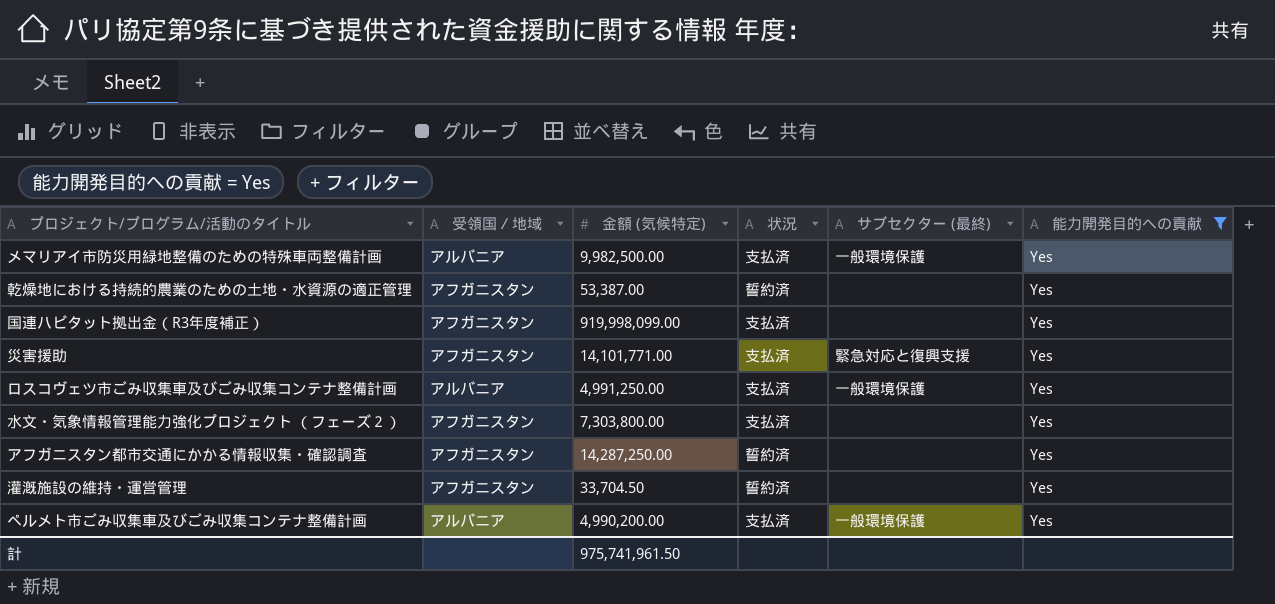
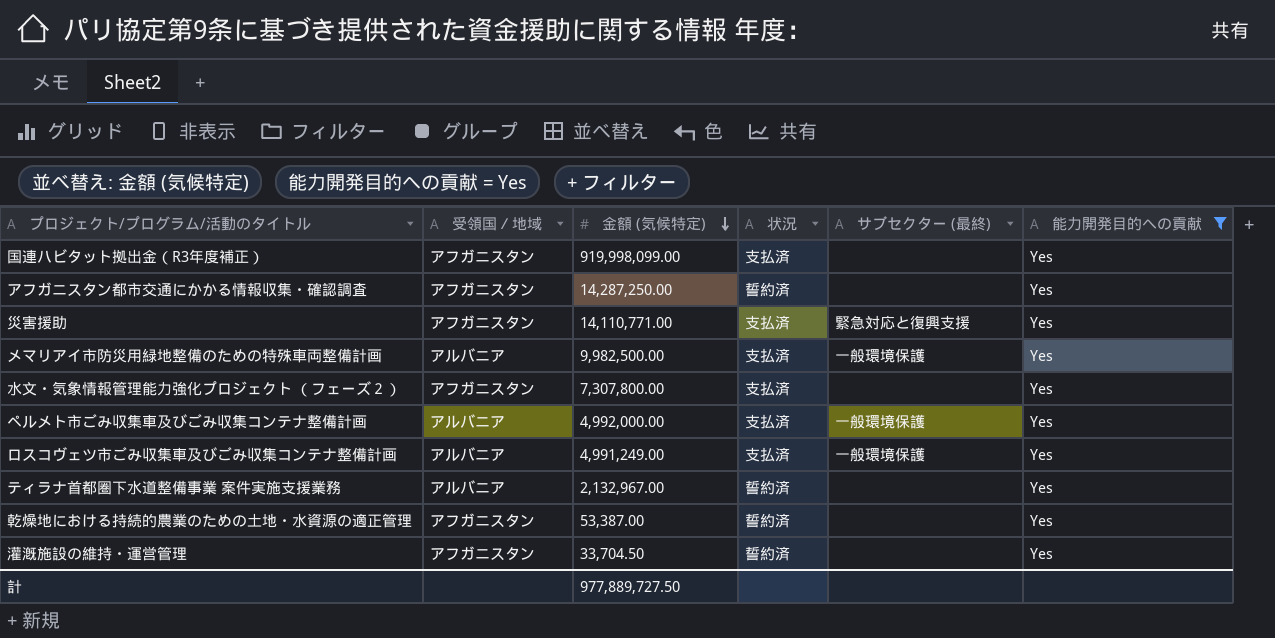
row order: none -> 金額 (気候特定) descending
災害援助 | 金額 (気候特定): 14,101,771.00 -> 14,110,771.00
水文・気象情報管理能力強化プロジェクト （フェーズ２） | 金額 (気候特定): 7,303,800.00 -> 7,307,800.00
ペルメト市ごみ収集車及びごみ収集コンテナ整備計画 | 金額 (気候特定): 4,990,200.00 -> 4,992,000.00
ロスコヴェツ市ごみ収集車及びごみ収集コンテナ整備計画 | 金額 (気候特定): 4,991,250.00 -> 4,991,249.00
row ティラナ首都圏下水道整備事業 案件実施支援業務: none -> アルバニア | 2,132,967.00 | 誓約済 | none | Yes
計 | 金額 (気候特定): 975,741,961.50 -> 977,889,727.50

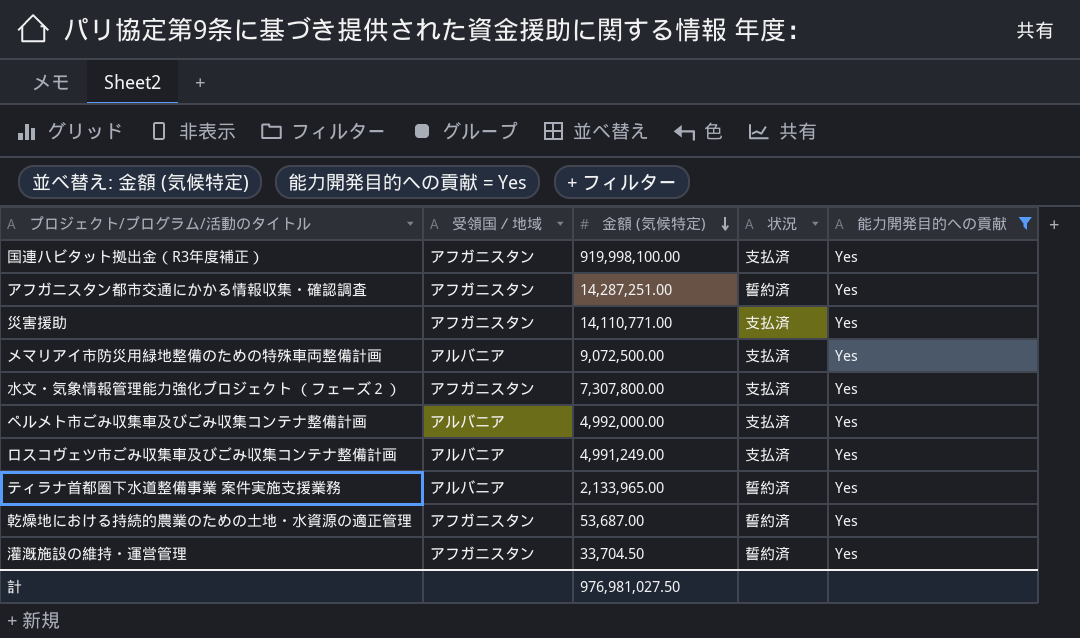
column サブセクター (最終) | position: 5 -> none
国連ハビタット拠出金（R3年度補正） | 金額 (気候特定): 919,998,099.00 -> 919,998,100.00
アフガニスタン都市交通にかかる情報収集・確認調査 | 金額 (気候特定): 14,287,250.00 -> 14,287,251.00
メマリアイ市防災用緑地整備のための特殊車両整備計画 | 金額 (気候特定): 9,982,500.00 -> 9,072,500.00
ティラナ首都圏下水道整備事業 案件実施支援業務 | 金額 (気候特定): 2,132,967.00 -> 2,133,965.00
乾燥地における持続的農業のための土地・水資源の適正管理 | 金額 (気候特定): 53,387.00 -> 53,687.00
計 | 金額 (気候特定): 977,889,727.50 -> 976,981,027.50

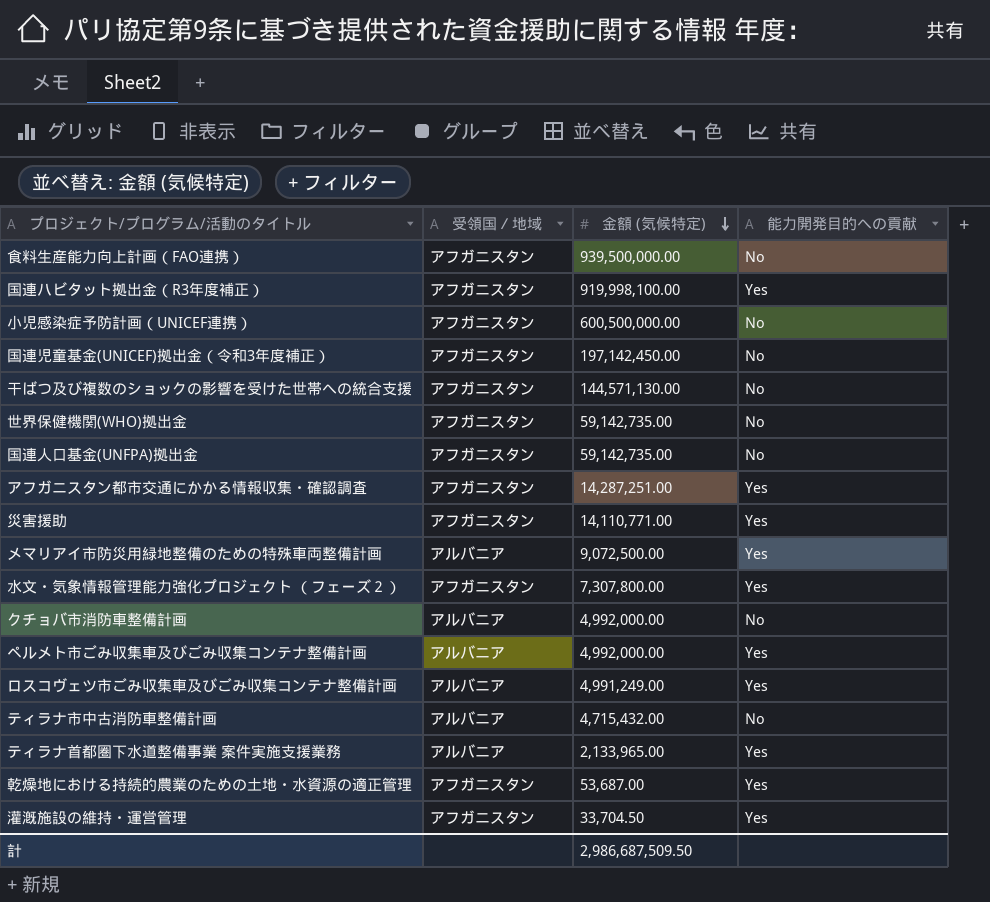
filter: 能力開発目的への貢献 = Yes -> none
column 状況 | position: 4 -> none
計 | 金額 (気候特定): 976,981,027.50 -> 2,986,687,509.50

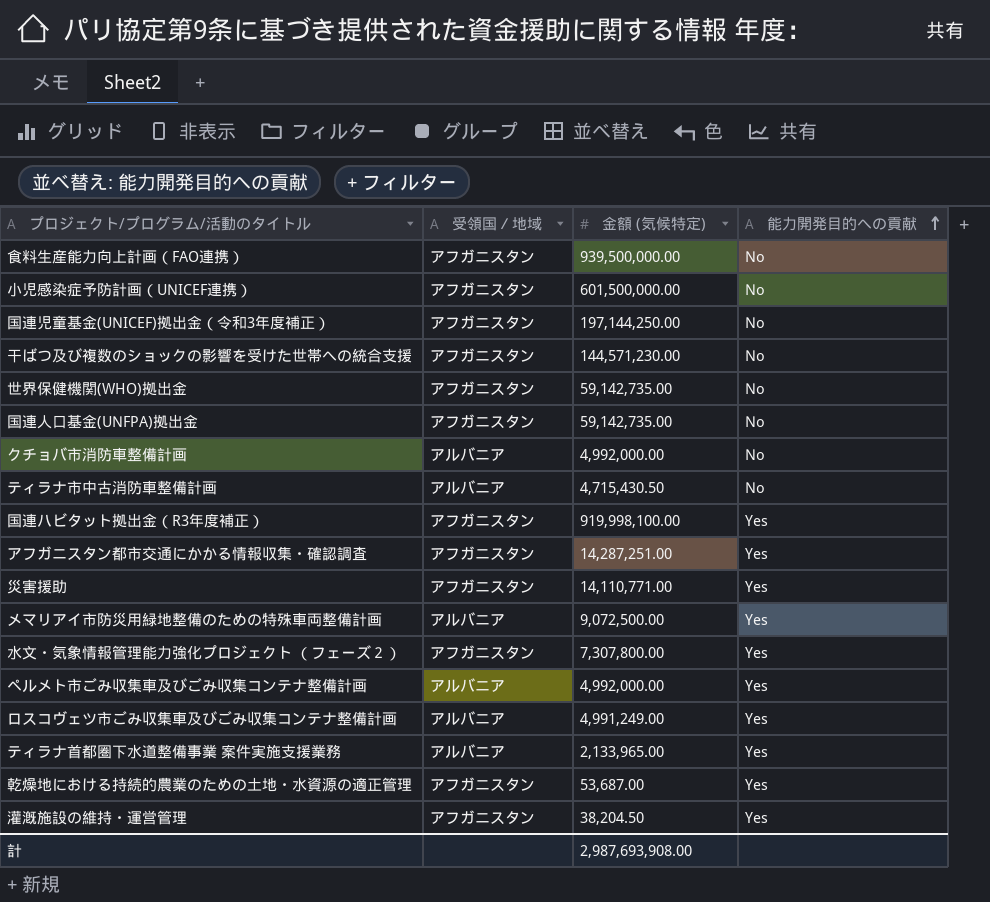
row order: 金額 (気候特定) descending -> 能力開発目的への貢献 ascending
小児感染症予防計画（UNICEF連携） | 金額 (気候特定): 600,500,000.00 -> 601,500,000.00
国連児童基金(UNICEF)拠出金（令和3年度補正） | 金額 (気候特定): 197,142,450.00 -> 197,144,250.00
干ばつ及び複数のショックの影響を受けた世帯への統合支援 | 金額 (気候特定): 144,571,130.00 -> 144,571,230.00
ティラナ市中古消防車整備計画 | 金額 (気候特定): 4,715,432.00 -> 4,715,430.50
灌漑施設の維持・運営管理 | 金額 (気候特定): 33,704.50 -> 38,204.50
計 | 金額 (気候特定): 2,986,687,509.50 -> 2,987,693,908.00

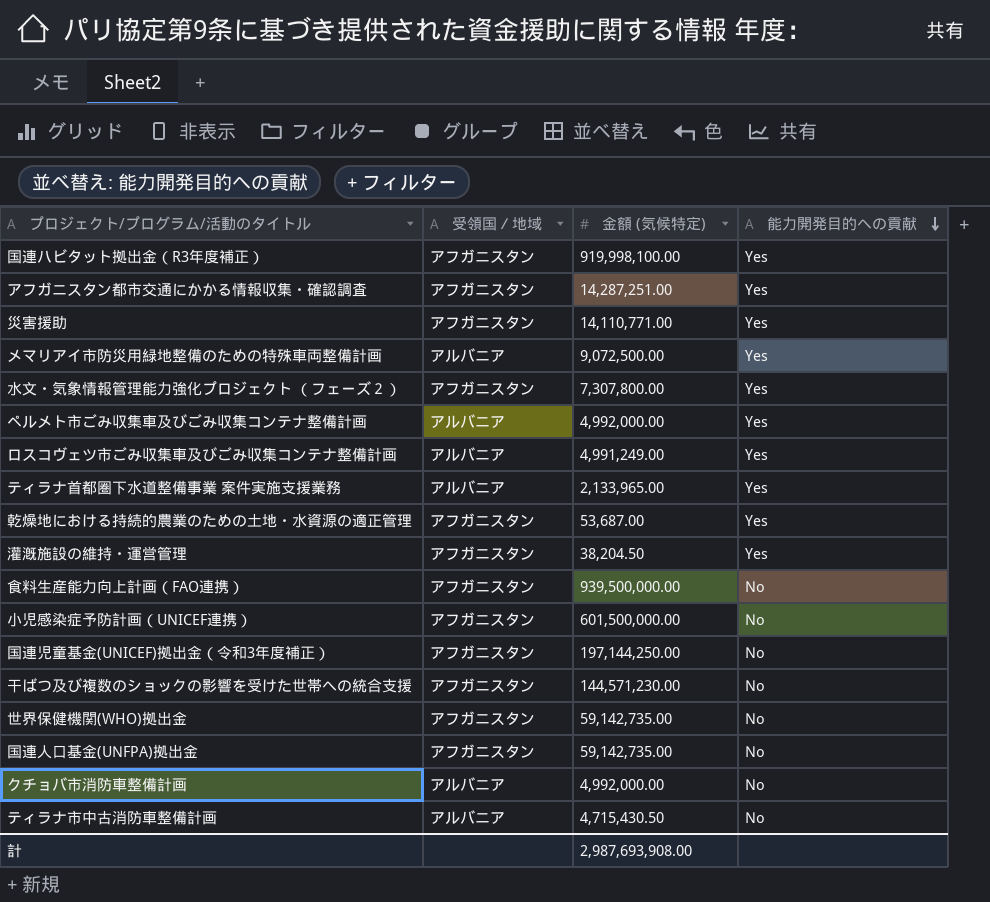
row order: 能力開発目的への貢献 ascending -> 能力開発目的への貢献 descending

